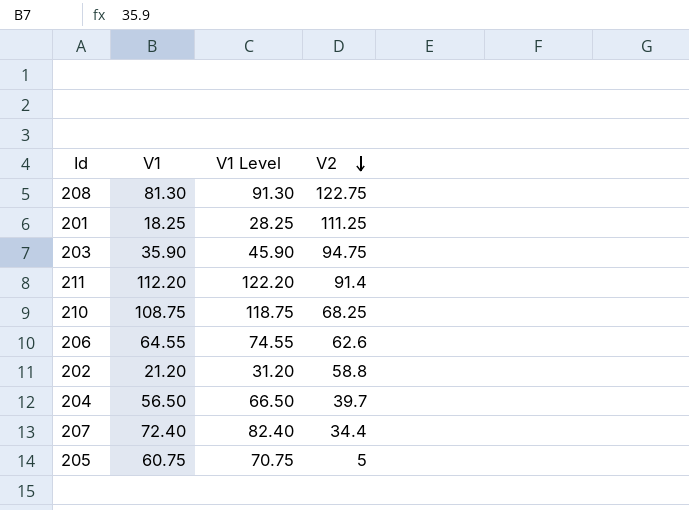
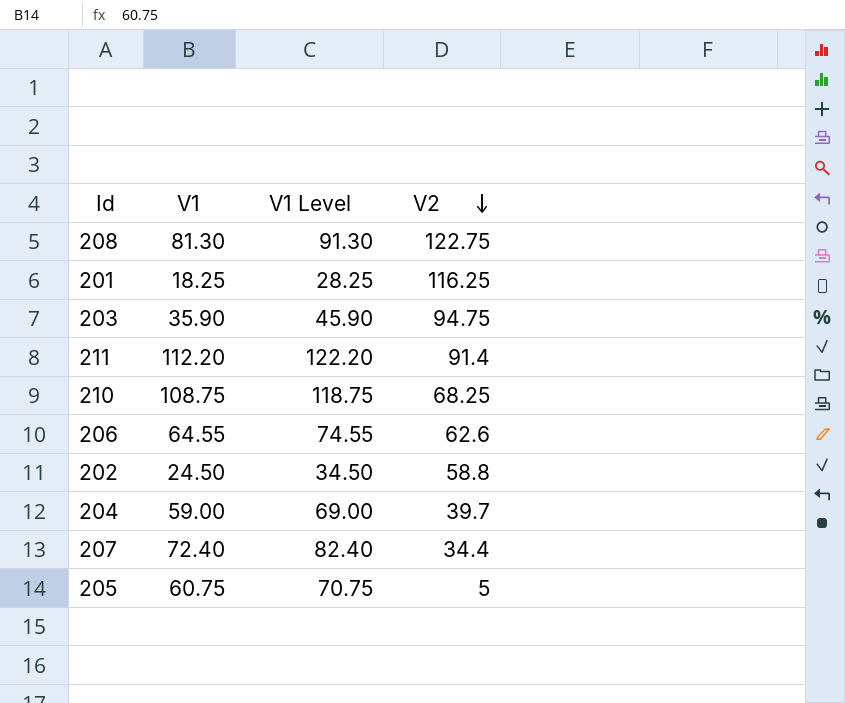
201 | V2: 111.25 -> 116.25
202 | V1: 21.20 -> 24.50
202 | V1 Level: 31.20 -> 34.50
204 | V1: 56.50 -> 59.00
204 | V1 Level: 66.50 -> 69.00

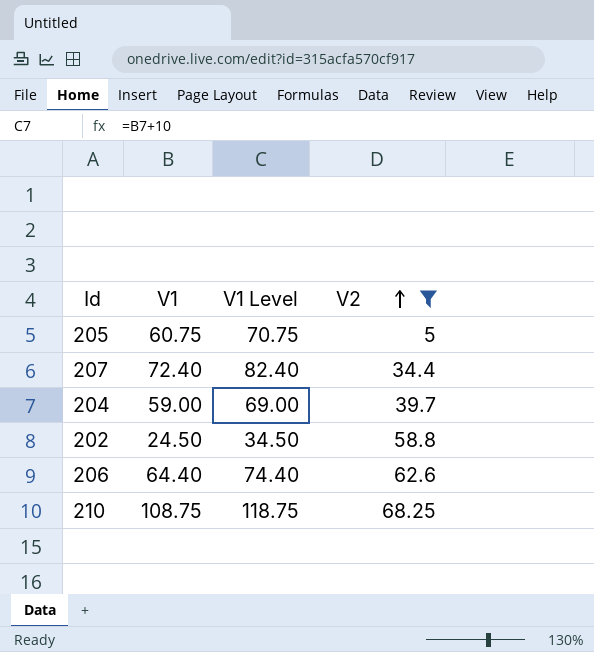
filter: none -> V2 <= 68.25
row order: V2 descending -> V2 ascending
206 | V1: 64.55 -> 64.40
206 | V1 Level: 74.55 -> 74.40

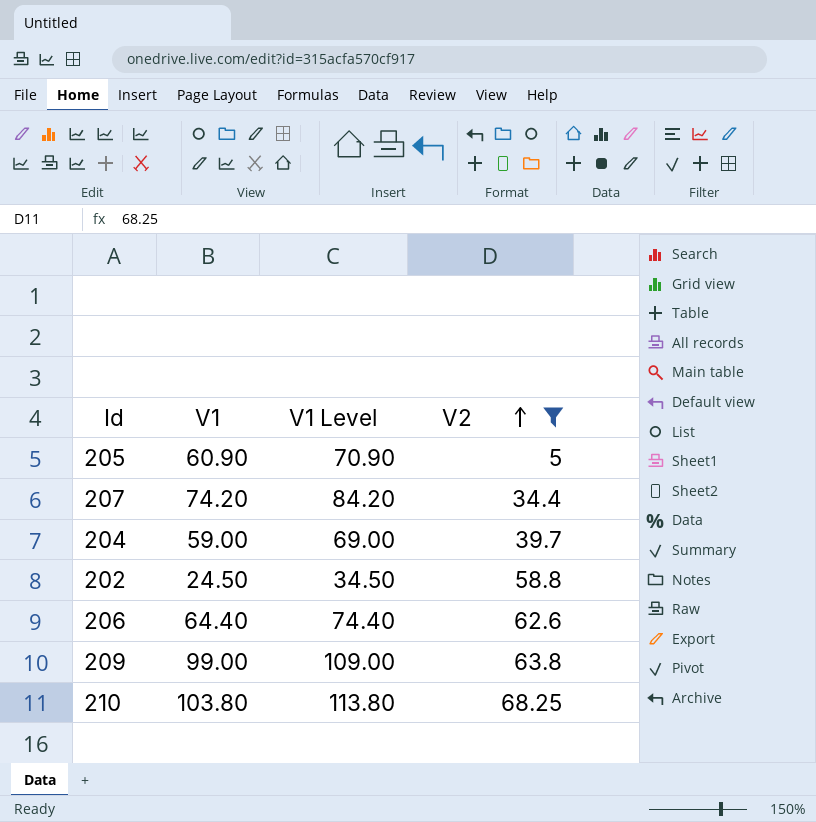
205 | V1: 60.75 -> 60.90
205 | V1 Level: 70.75 -> 70.90
207 | V1: 72.40 -> 74.20
207 | V1 Level: 82.40 -> 84.20
row 209: none -> 99.00 | 109.00 | 63.8
210 | V1: 108.75 -> 103.80
210 | V1 Level: 118.75 -> 113.80

